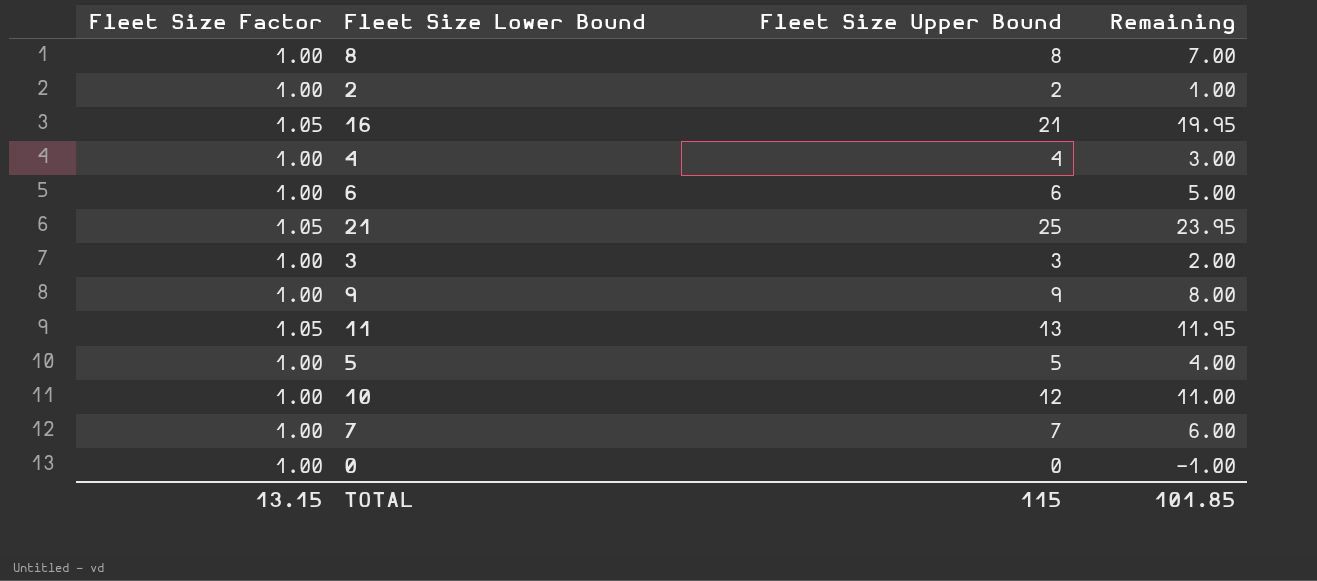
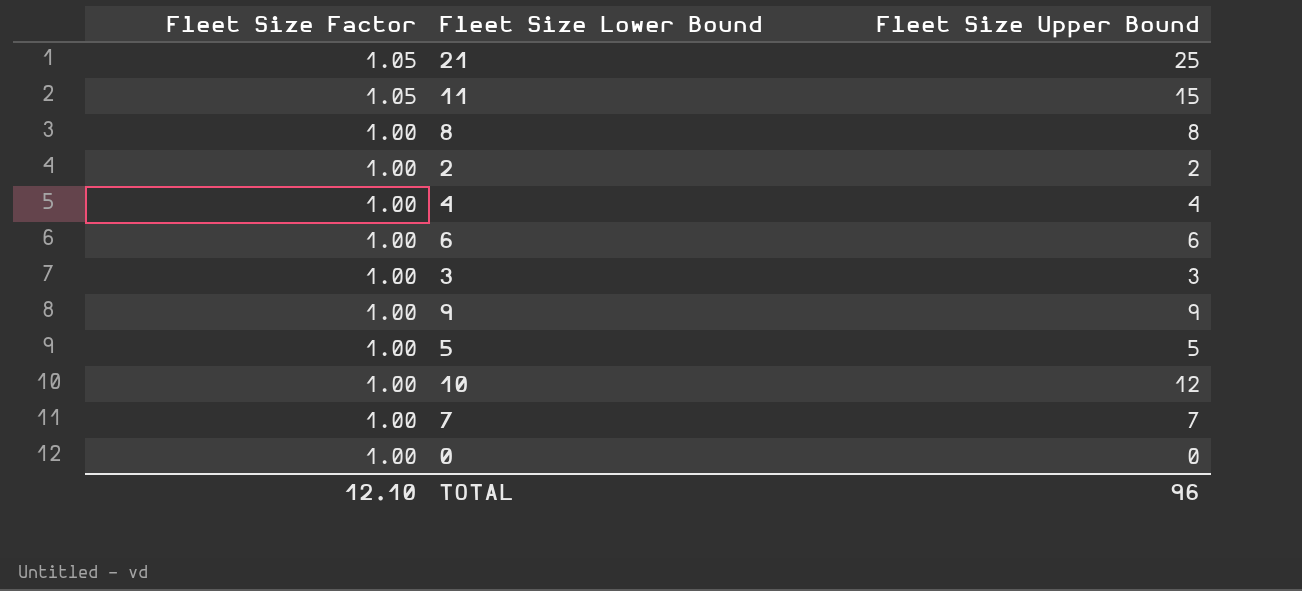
row order: none -> Fleet Size Factor descending
column Remaining | formula: [Fleet Size Upper Bound] - [Fleet Size Factor] -> none
row 16: 1.05 | 21 | 19.95 -> none
11 | Fleet Size Upper Bound: 13 -> 15
TOTAL | Fleet Size Factor: 13.15 -> 12.10
TOTAL | Fleet Size Upper Bound: 115 -> 96

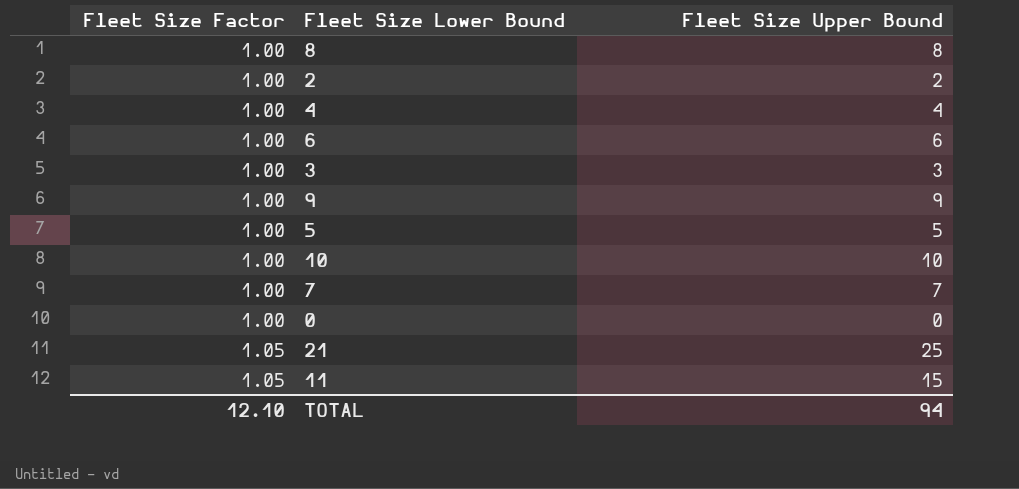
row order: Fleet Size Factor descending -> Fleet Size Factor ascending
10 | Fleet Size Upper Bound: 12 -> 10
TOTAL | Fleet Size Upper Bound: 96 -> 94

